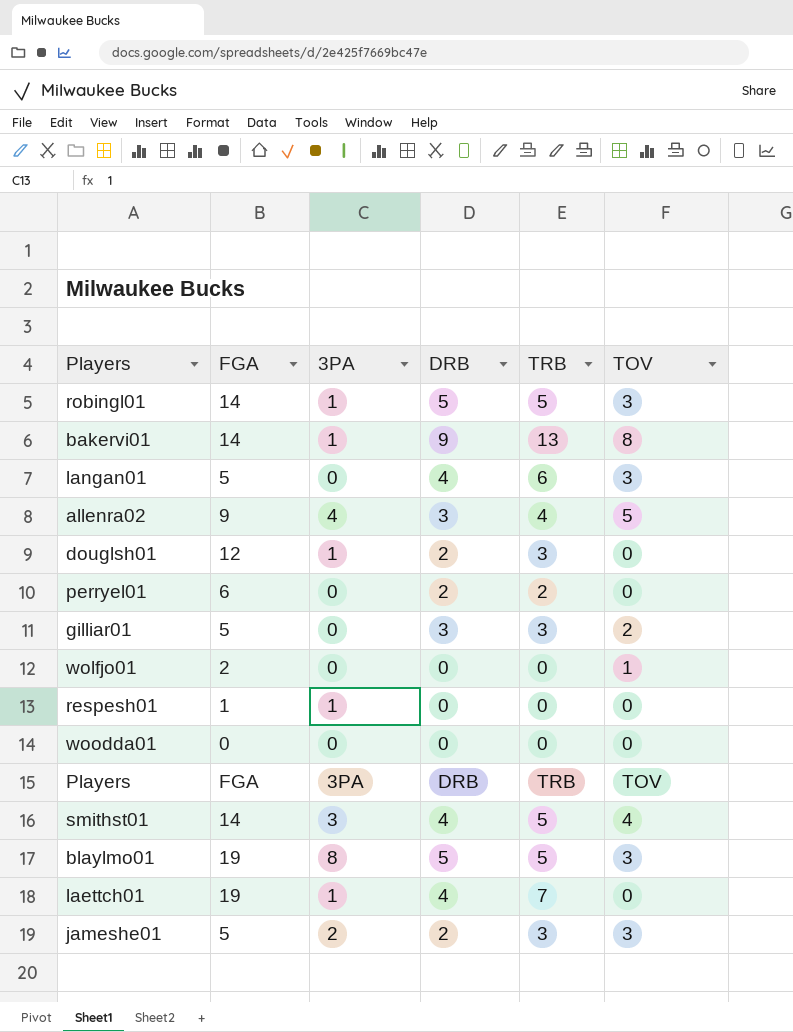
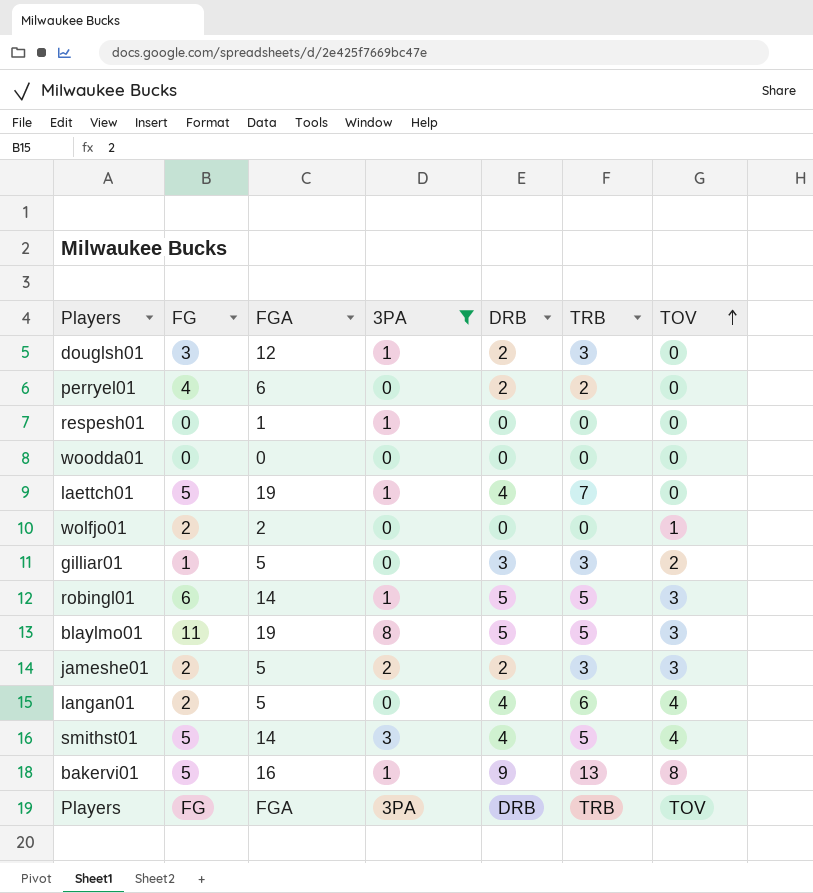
filter: none -> 3PA != 4
row order: none -> TOV ascending
column FG | position: none -> 2
langan01 | TOV: 3 -> 4
bakervi01 | FGA: 14 -> 16

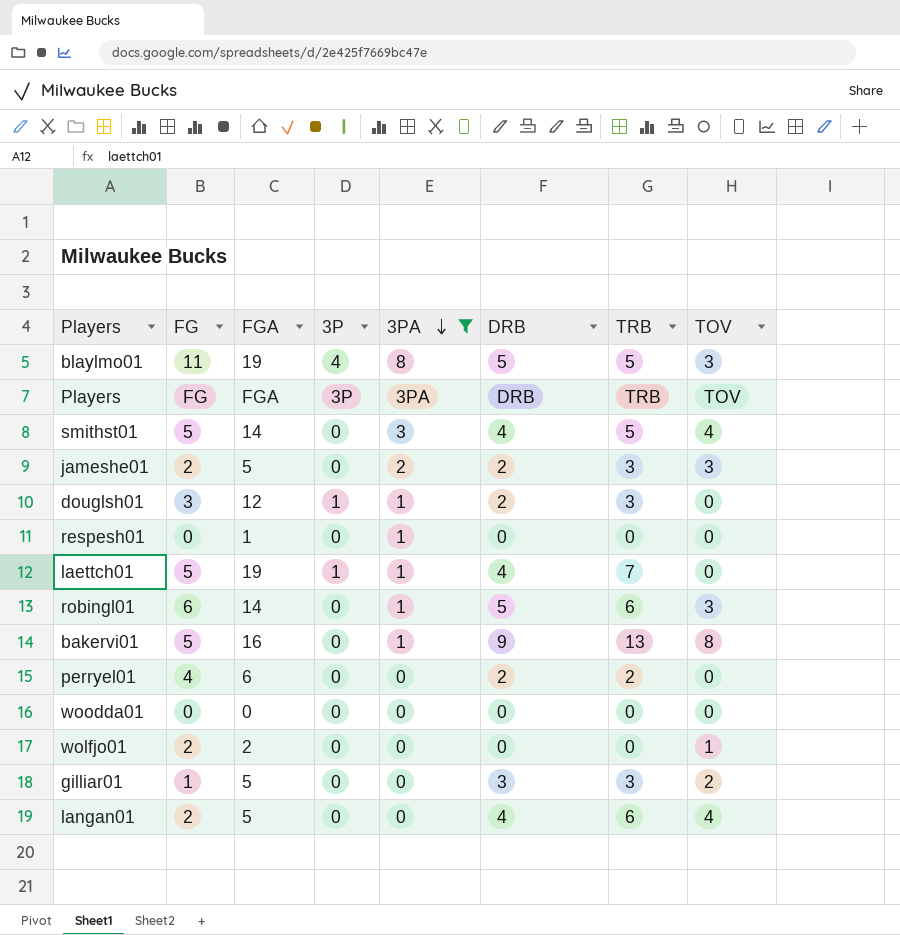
row order: TOV ascending -> 3PA descending
column 3P | position: none -> 4
robingl01 | TRB: 5 -> 6

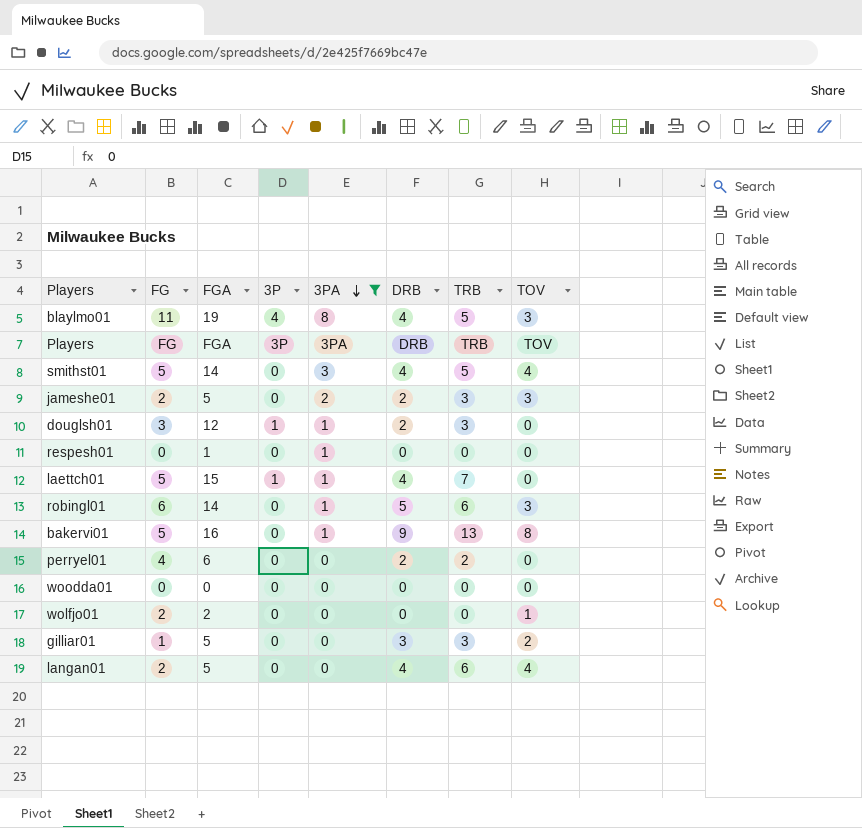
blaylmo01 | DRB: 5 -> 4
laettch01 | FGA: 19 -> 15

